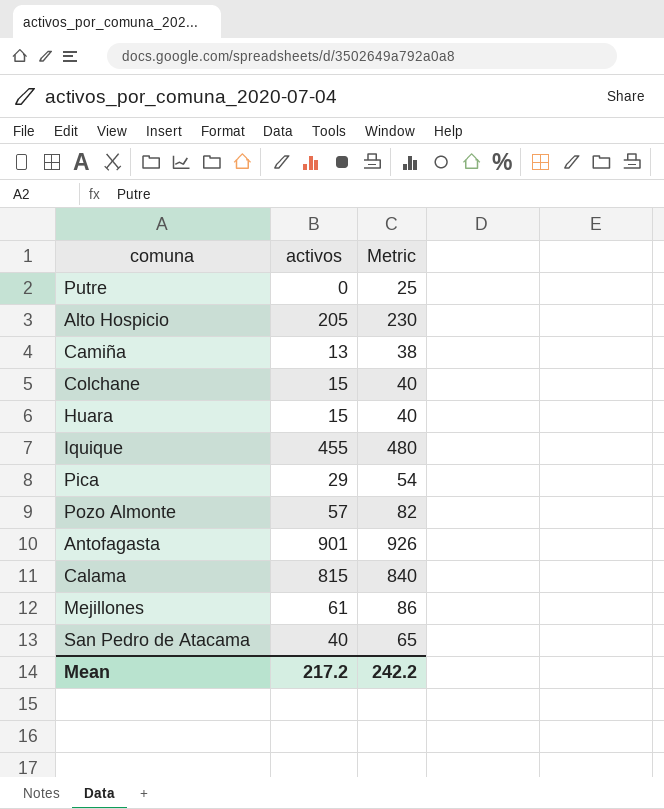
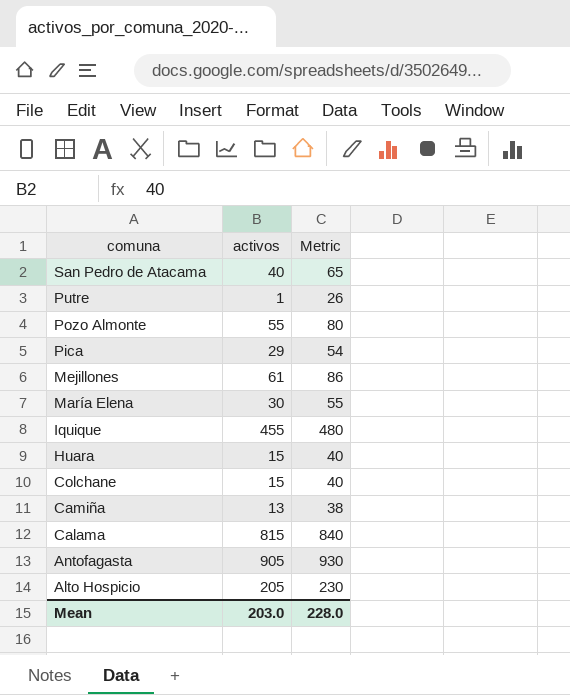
row order: none -> comuna descending
Putre | activos: 0 -> 1
Putre | Metric: 25 -> 26
Pozo Almonte | activos: 57 -> 55
Pozo Almonte | Metric: 82 -> 80
row María Elena: none -> 30 | 55
Antofagasta | activos: 901 -> 905
Antofagasta | Metric: 926 -> 930
Mean | activos: 217.2 -> 203.0
Mean | Metric: 242.2 -> 228.0

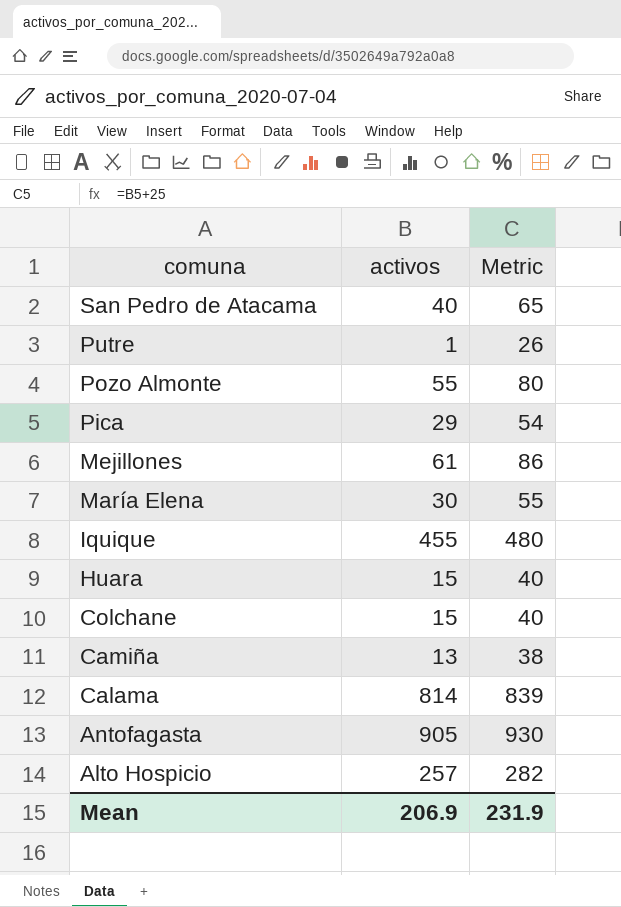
Calama | activos: 815 -> 814
Calama | Metric: 840 -> 839
Alto Hospicio | activos: 205 -> 257
Alto Hospicio | Metric: 230 -> 282
Mean | activos: 203.0 -> 206.9
Mean | Metric: 228.0 -> 231.9

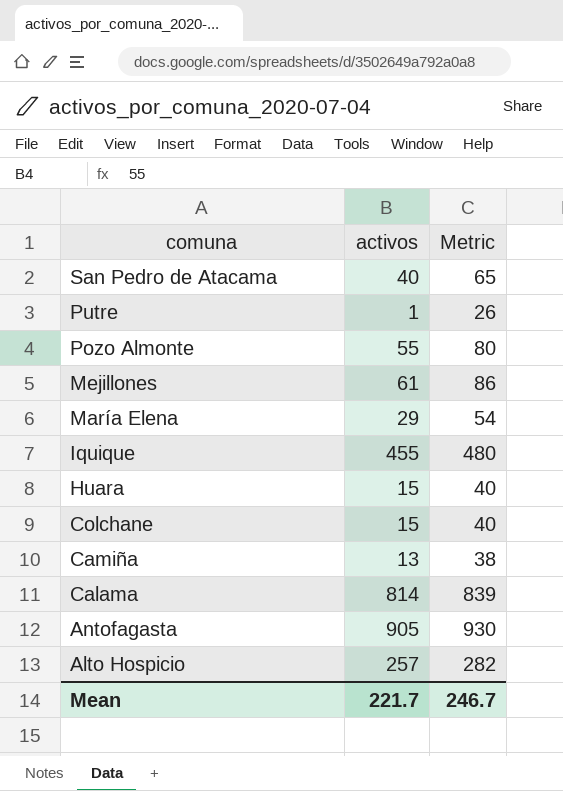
row Pica: 29 | 54 -> none
María Elena | activos: 30 -> 29
María Elena | Metric: 55 -> 54
Mean | activos: 206.9 -> 221.7
Mean | Metric: 231.9 -> 246.7

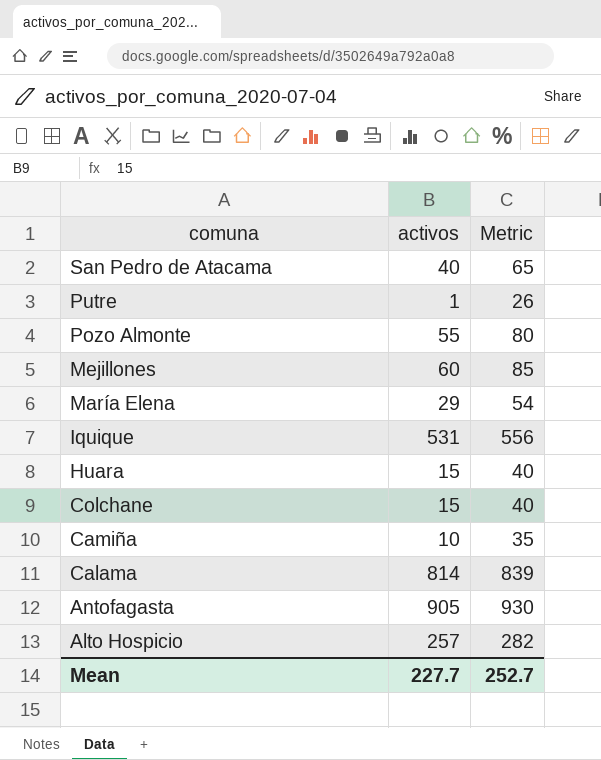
Mejillones | activos: 61 -> 60
Mejillones | Metric: 86 -> 85
Iquique | activos: 455 -> 531
Iquique | Metric: 480 -> 556
Camiña | activos: 13 -> 10
Camiña | Metric: 38 -> 35
Mean | activos: 221.7 -> 227.7
Mean | Metric: 246.7 -> 252.7

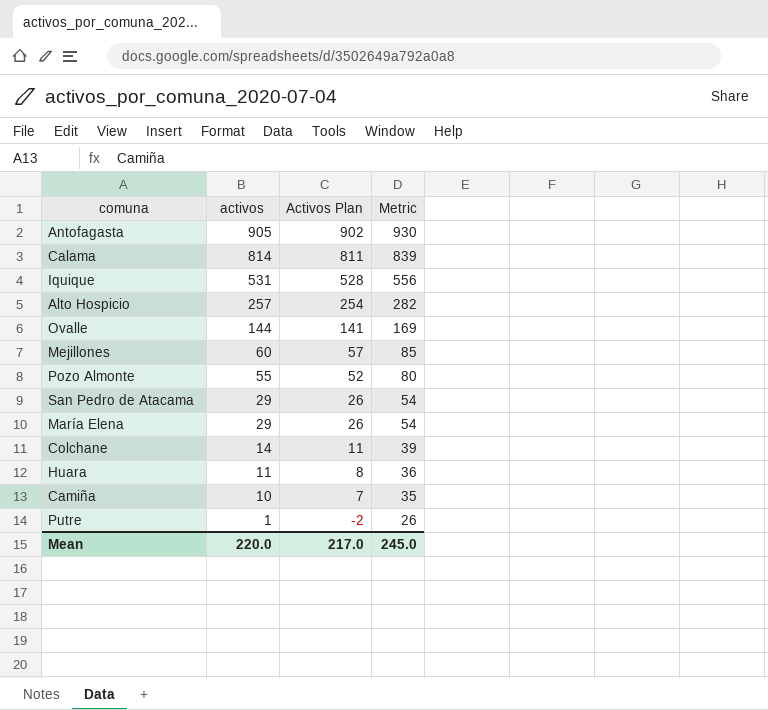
row order: comuna descending -> activos descending
column Activos Plan | formula: none -> [activos] - 3
row Ovalle: none -> 144 | 141 | 169
San Pedro de Atacama | activos: 40 -> 29
San Pedro de Atacama | Metric: 65 -> 54
Colchane | activos: 15 -> 14
Colchane | Metric: 40 -> 39
Huara | activos: 15 -> 11
Huara | Metric: 40 -> 36
Mean | activos: 227.7 -> 220.0
Mean | Metric: 252.7 -> 245.0

